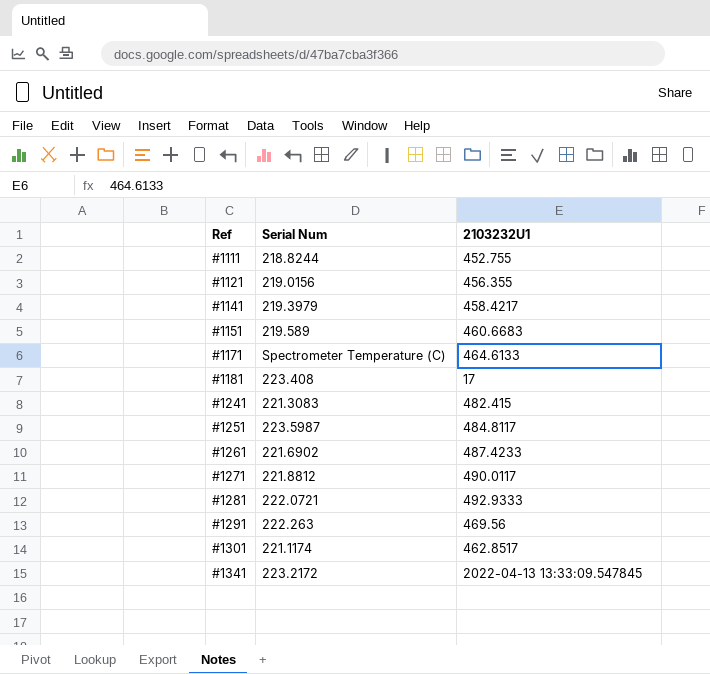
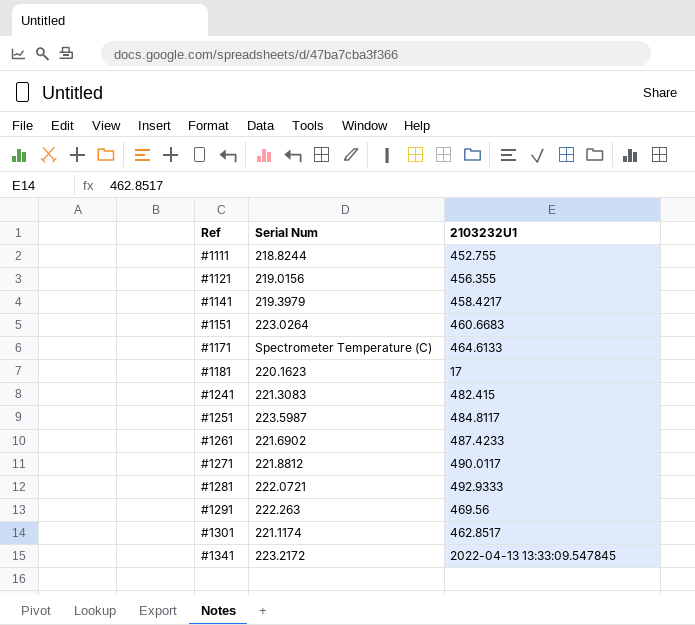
#1151 | Serial Num: 219.589 -> 223.0264
#1181 | Serial Num: 223.408 -> 220.1623

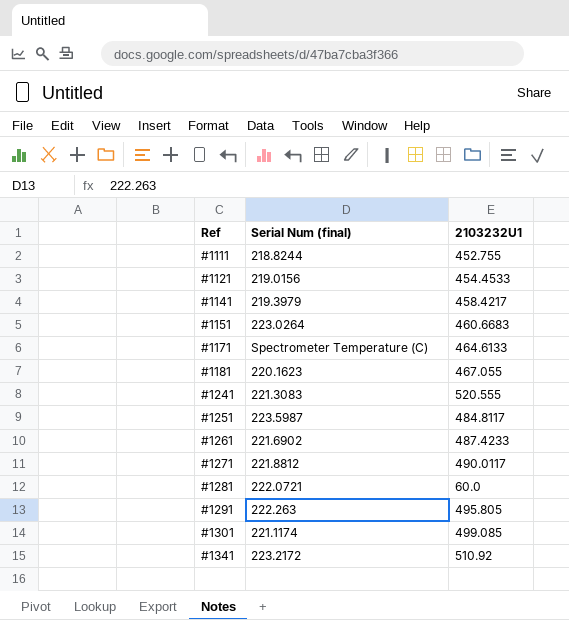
column name: Serial Num -> Serial Num (final)
#1121 | 2103232U1: 456.355 -> 454.4533
#1181 | 2103232U1: 17 -> 467.055
#1241 | 2103232U1: 482.415 -> 520.555
#1281 | 2103232U1: 492.9333 -> 60.0
#1291 | 2103232U1: 469.56 -> 495.805
#1301 | 2103232U1: 462.8517 -> 499.085
#1341 | 2103232U1: 2022-04-13 13:33:09.547845 -> 510.92

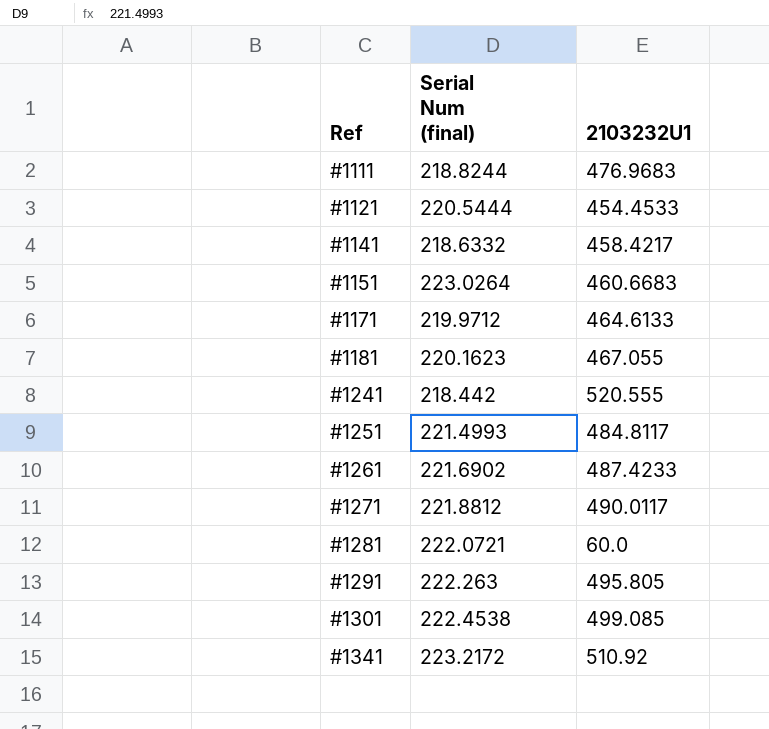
#1111 | 2103232U1: 452.755 -> 476.9683
#1121 | Serial Num (final): 219.0156 -> 220.5444
#1141 | Serial Num (final): 219.3979 -> 218.6332
#1171 | Serial Num (final): Spectrometer Temperature (C) -> 219.9712
#1241 | Serial Num (final): 221.3083 -> 218.442
#1251 | Serial Num (final): 223.5987 -> 221.4993
#1301 | Serial Num (final): 221.1174 -> 222.4538

